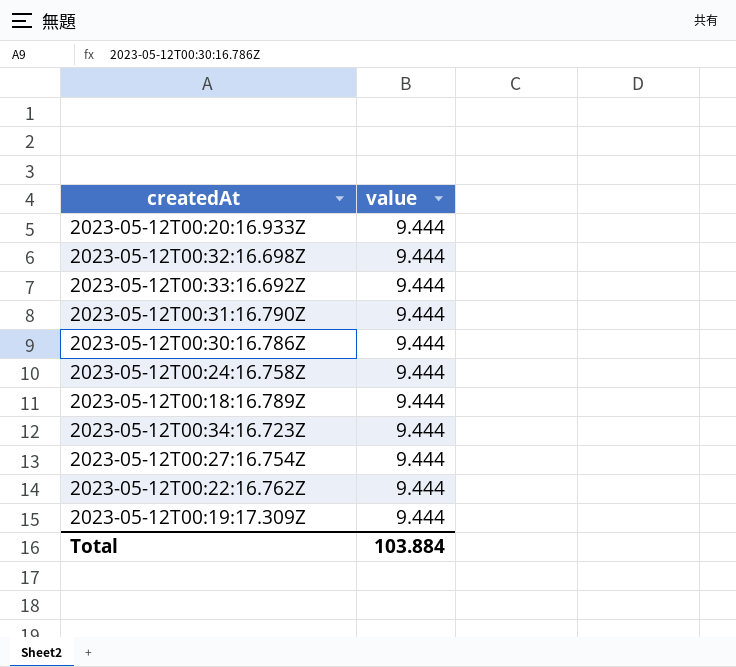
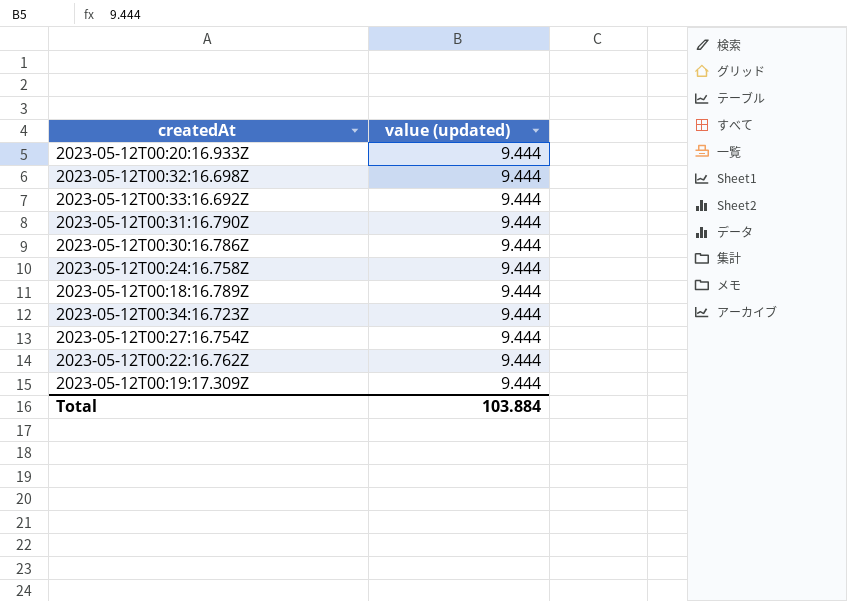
column name: value -> value (updated)

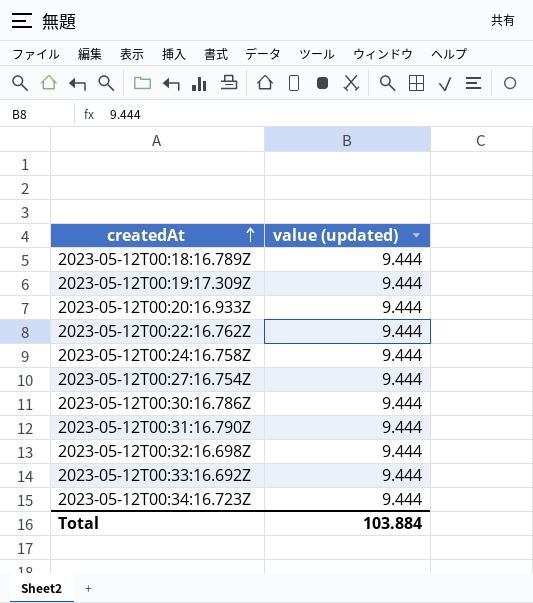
row order: none -> createdAt ascending

